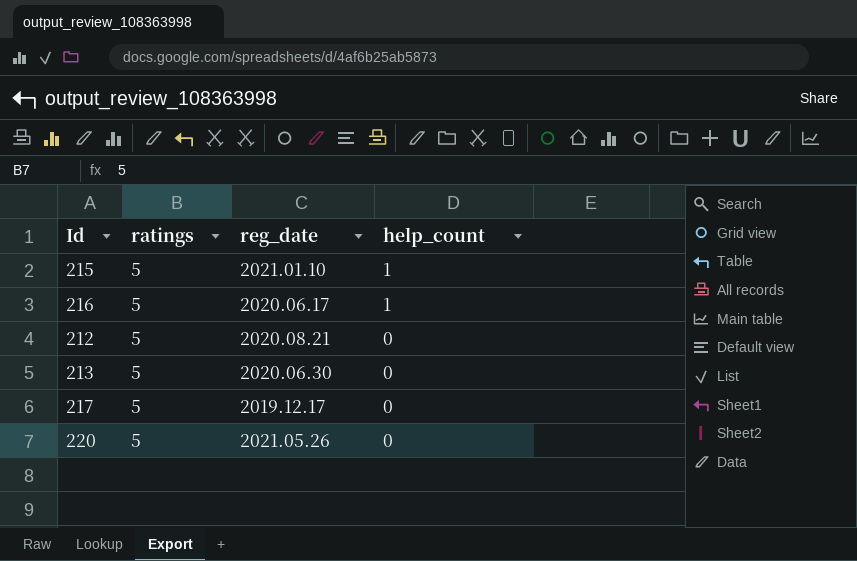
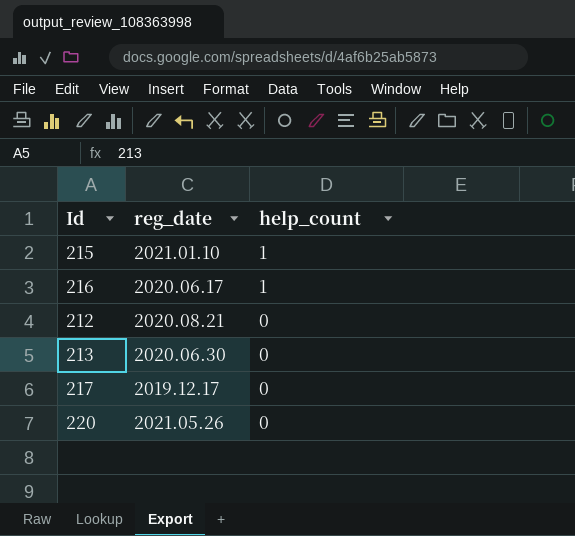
column ratings | position: 2 -> none

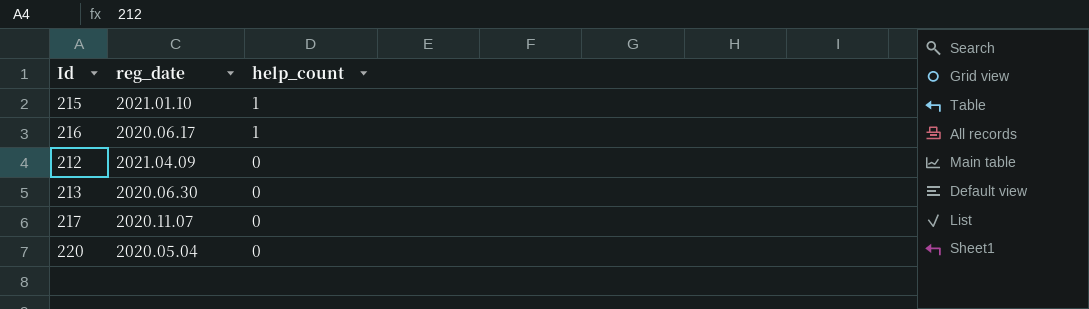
212 | reg_date: 2020.08.21 -> 2021.04.09
217 | reg_date: 2019.12.17 -> 2020.11.07
220 | reg_date: 2021.05.26 -> 2020.05.04

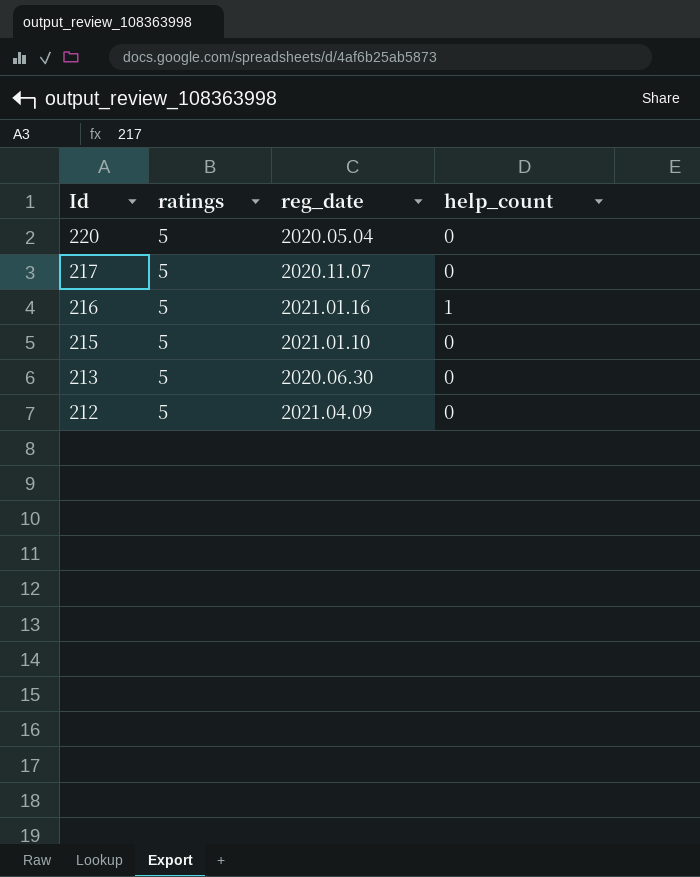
row order: help_count descending -> Id descending
column ratings | position: none -> 2
216 | reg_date: 2020.06.17 -> 2021.01.16
215 | help_count: 1 -> 0

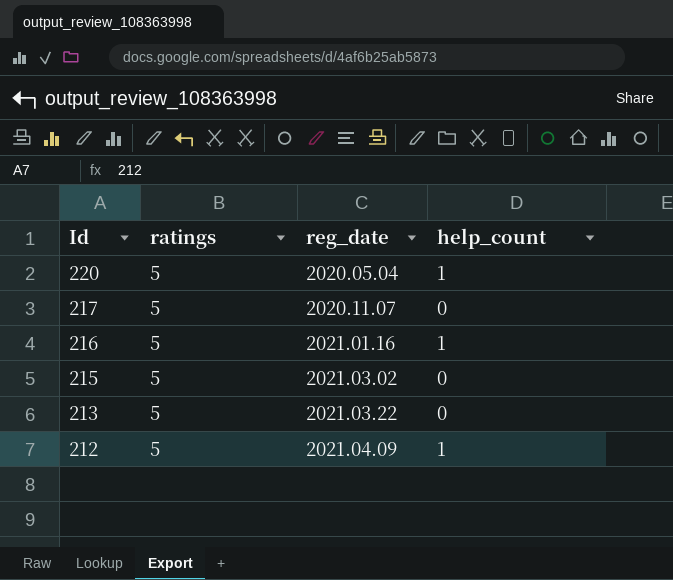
220 | help_count: 0 -> 1
215 | reg_date: 2021.01.10 -> 2021.03.02
213 | reg_date: 2020.06.30 -> 2021.03.22
212 | help_count: 0 -> 1

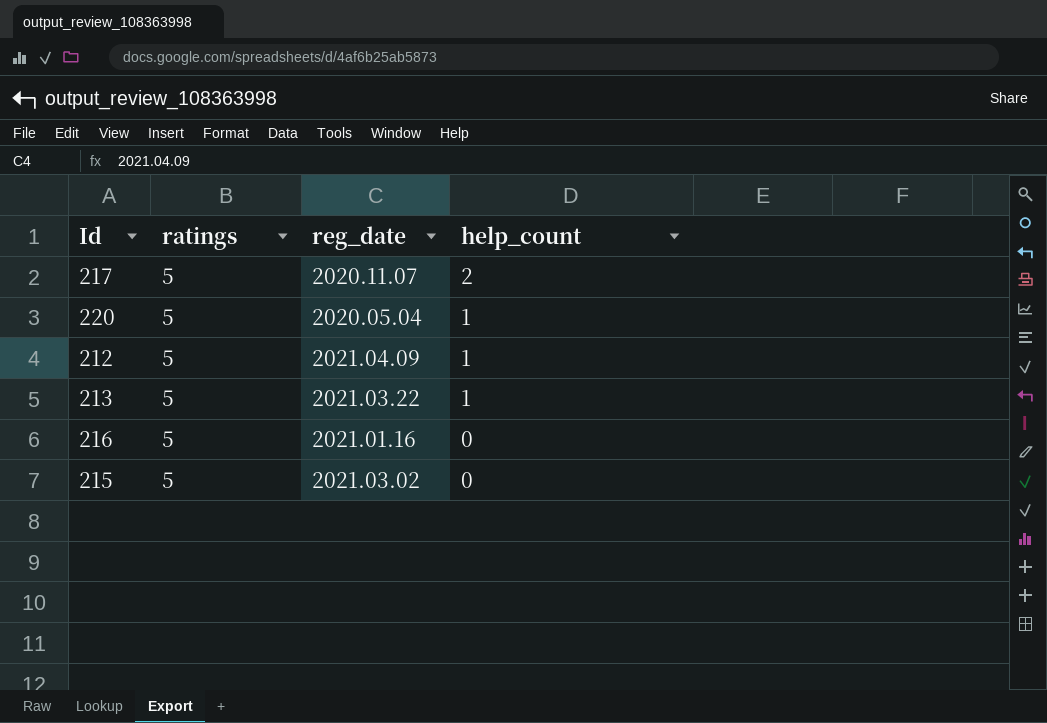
row order: Id descending -> help_count descending
217 | help_count: 0 -> 2
213 | help_count: 0 -> 1
216 | help_count: 1 -> 0

